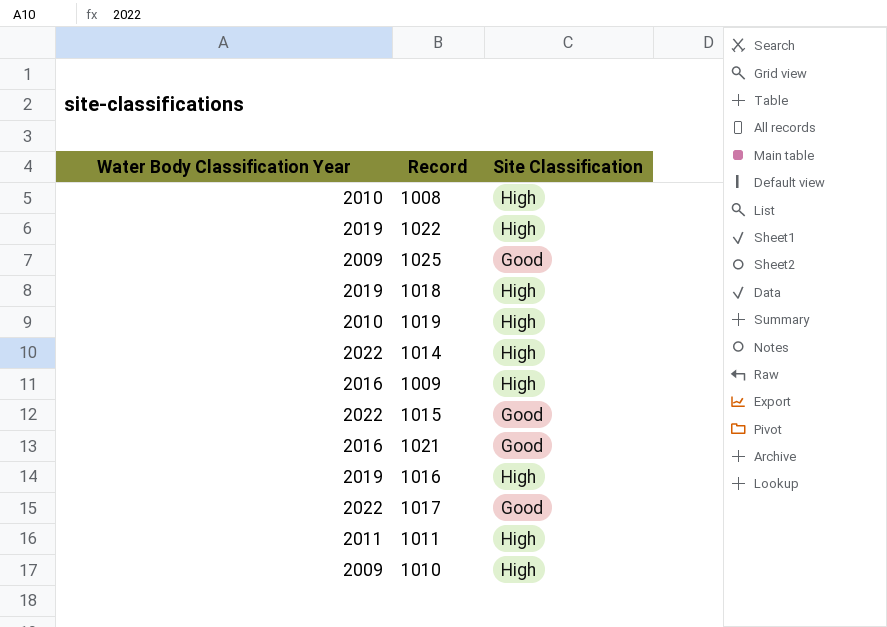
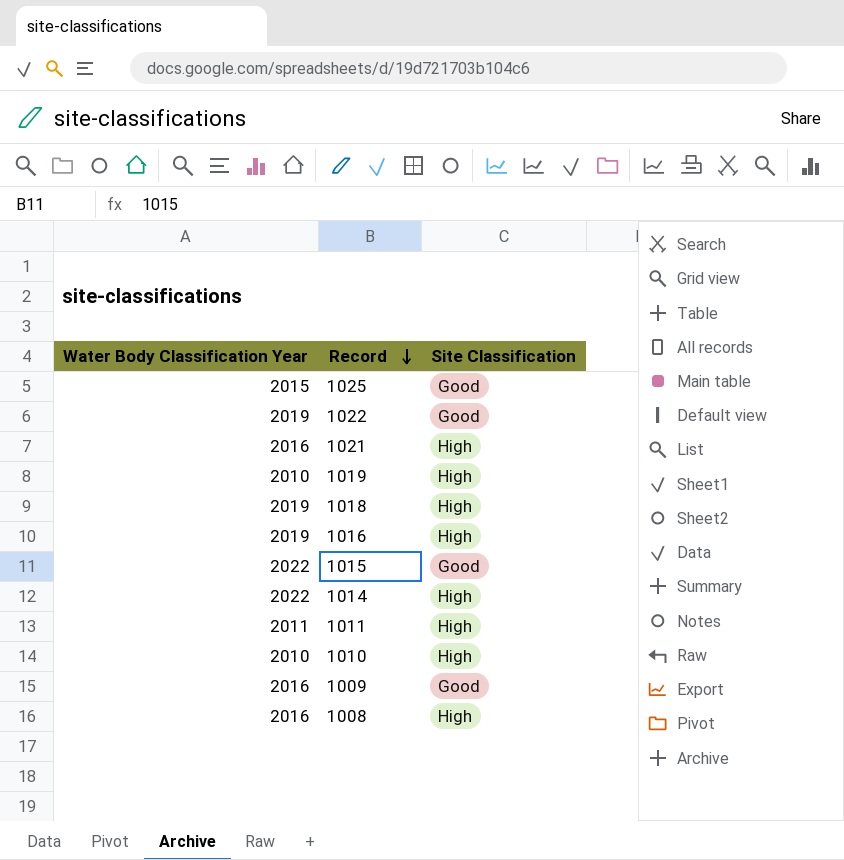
row order: none -> Record descending
row 1017: 2022 | Good -> none
1025 | Water Body Classification Year: 2009 -> 2015
1022 | Site Classification: High -> Good
1021 | Site Classification: Good -> High
1010 | Water Body Classification Year: 2009 -> 2010
1009 | Site Classification: High -> Good
1008 | Water Body Classification Year: 2010 -> 2016

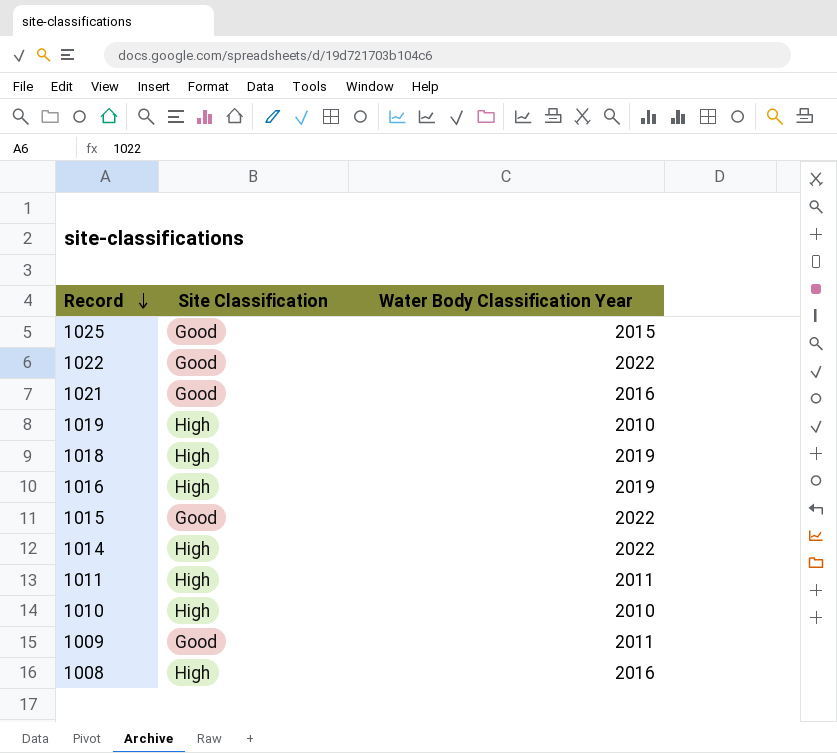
column Water Body Classification Year | position: 1 -> 3
1022 | Water Body Classification Year: 2019 -> 2022
1021 | Site Classification: High -> Good
1009 | Water Body Classification Year: 2016 -> 2011

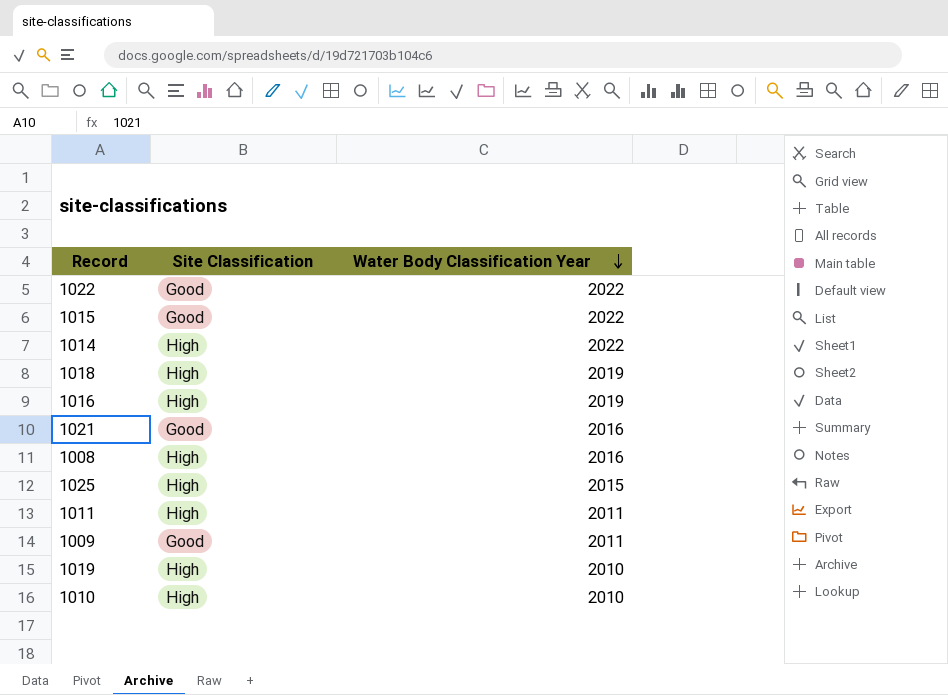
row order: Record descending -> Water Body Classification Year descending
1025 | Site Classification: Good -> High

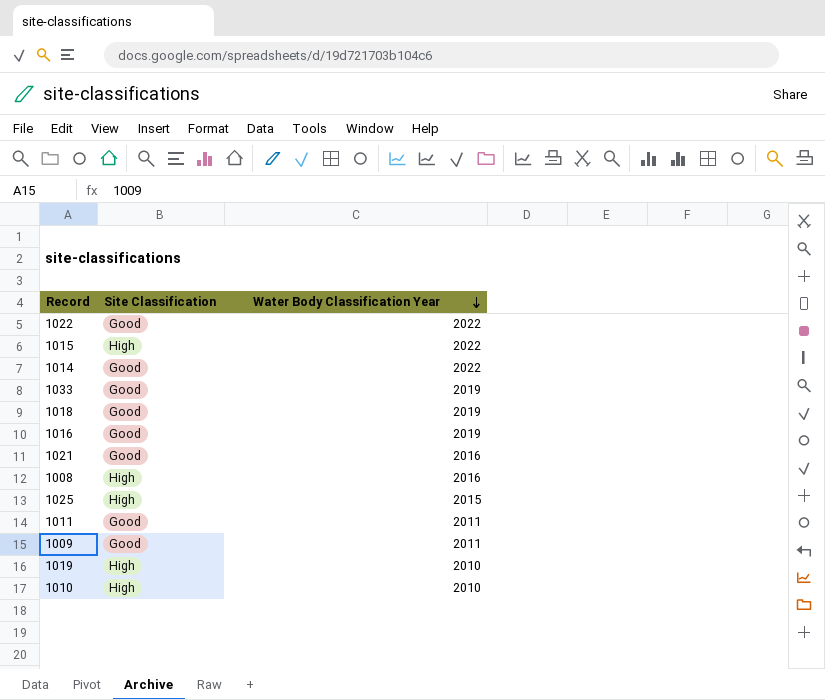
1015 | Site Classification: Good -> High
1014 | Site Classification: High -> Good
row 1033: none -> Good | 2019
1018 | Site Classification: High -> Good
1016 | Site Classification: High -> Good
1011 | Site Classification: High -> Good

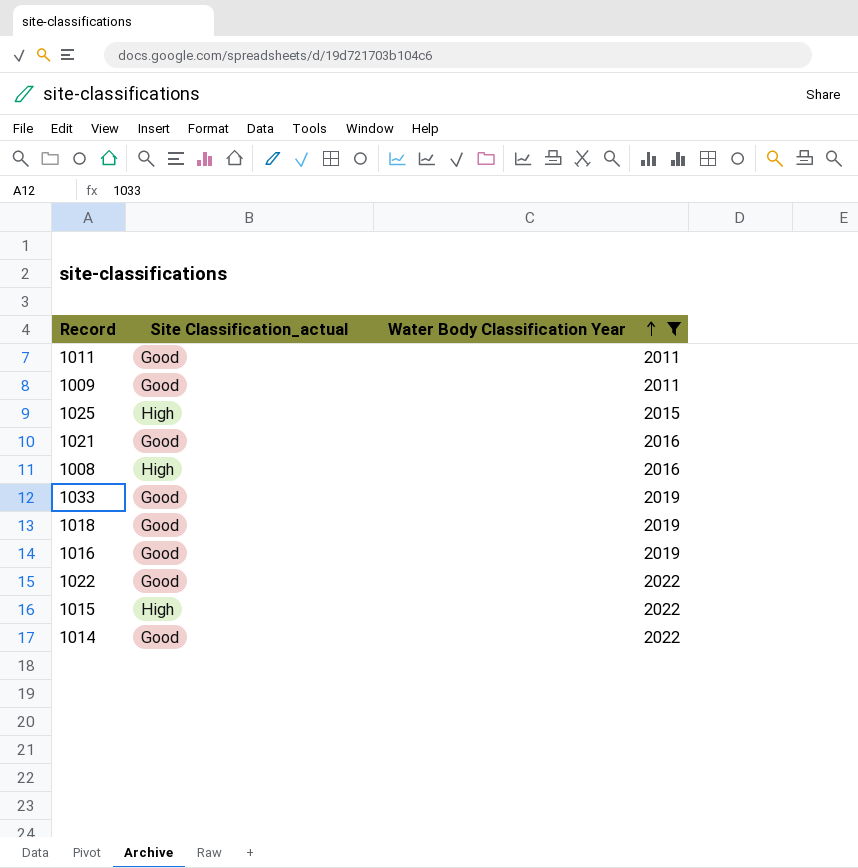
filter: none -> Water Body Classification Year != 2010
row order: Water Body Classification Year descending -> Water Body Classification Year ascending
column name: Site Classification -> Site Classification_actual

